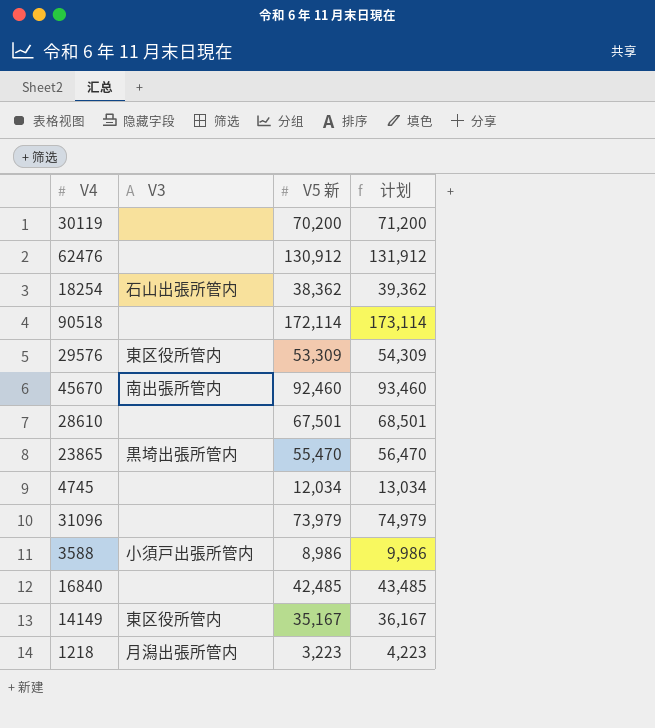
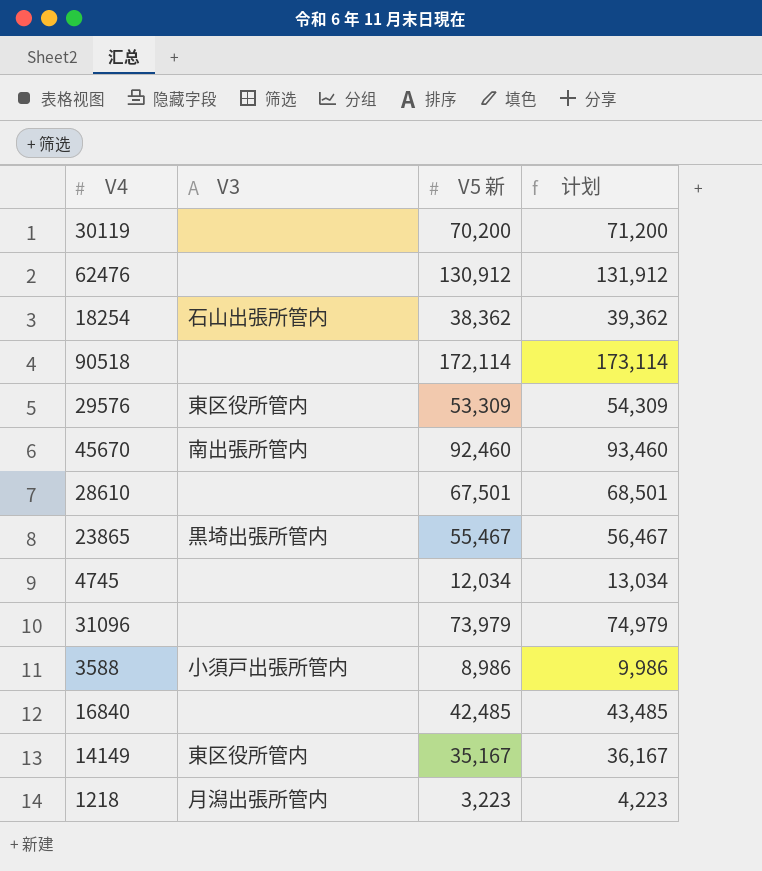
23865 | V5 新: 55,470 -> 55,467
23865 | 计划: 56,470 -> 56,467

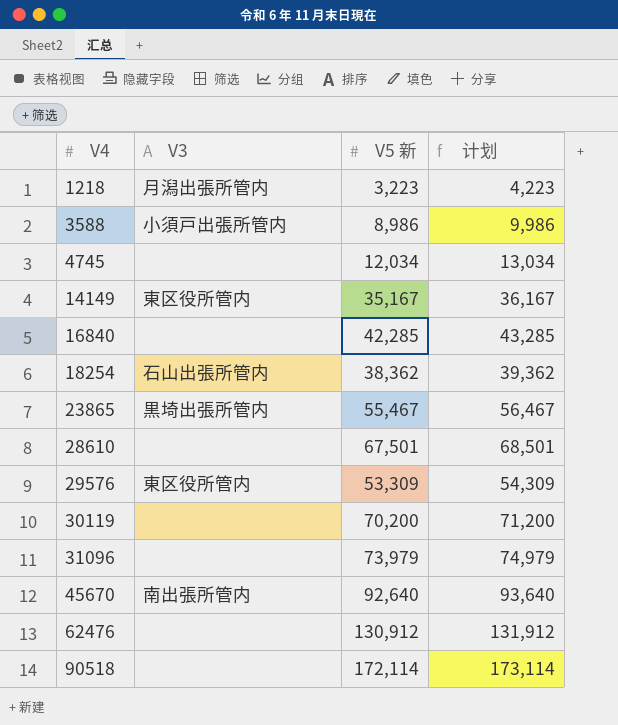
row order: none -> V4 ascending
16840 | V5 新: 42,485 -> 42,285
16840 | 计划: 43,485 -> 43,285
45670 | V5 新: 92,460 -> 92,640
45670 | 计划: 93,460 -> 93,640

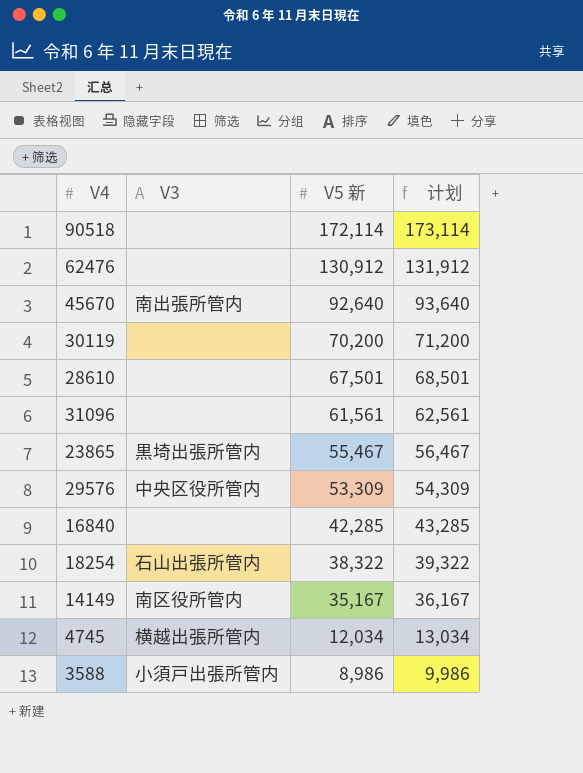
row order: V4 ascending -> V5 新 descending
row 1218: 月潟出張所管内 | 3,223 | 4,223 -> none
31096 | V5 新: 73,979 -> 61,561
31096 | 计划: 74,979 -> 62,561
29576 | V3: 東区役所管内 -> 中央区役所管内
18254 | V5 新: 38,362 -> 38,322
18254 | 计划: 39,362 -> 39,322
14149 | V3: 東区役所管内 -> 南区役所管内
4745 | V3: none -> 横越出張所管内

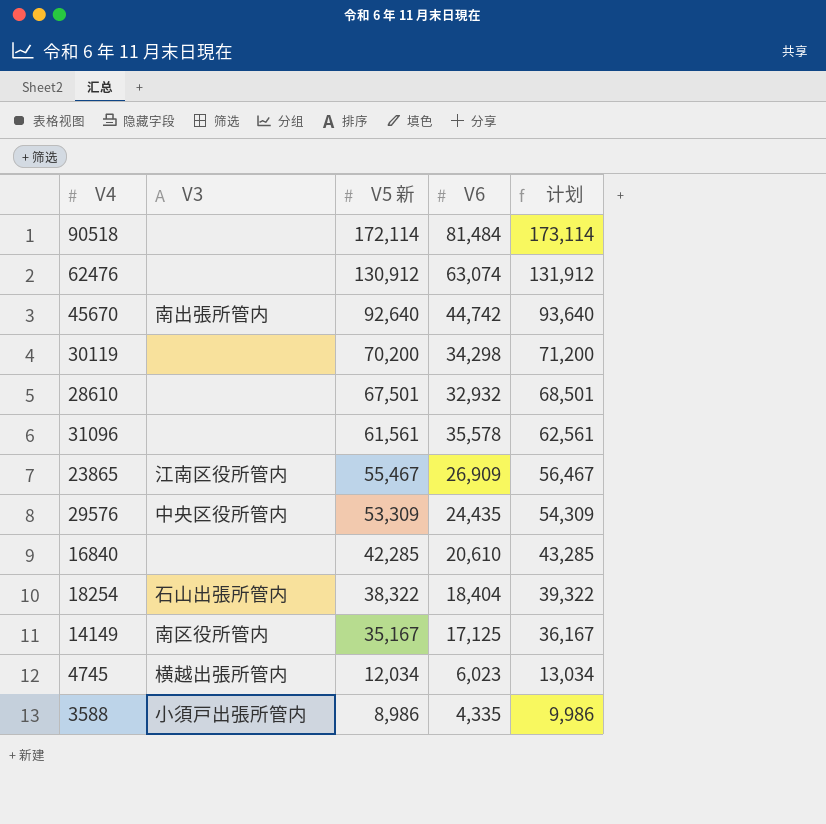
column V6 | position: none -> 4
23865 | V3: 黒埼出張所管内 -> 江南区役所管内

